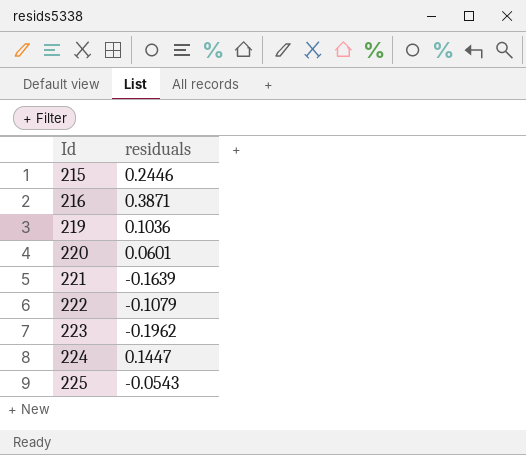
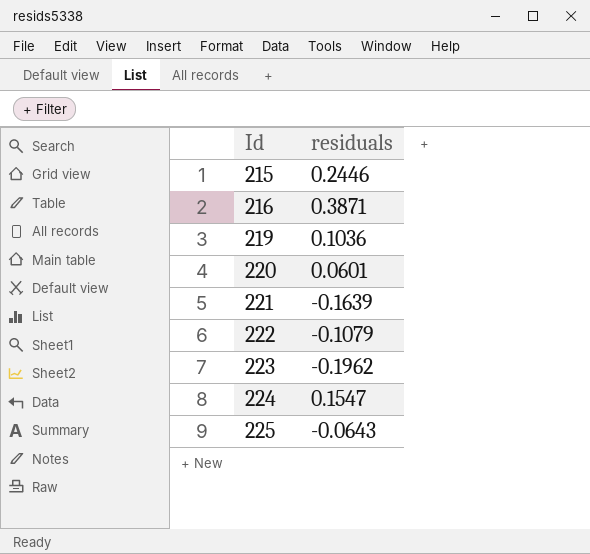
224 | residuals: 0.1447 -> 0.1547
225 | residuals: -0.0543 -> -0.0643

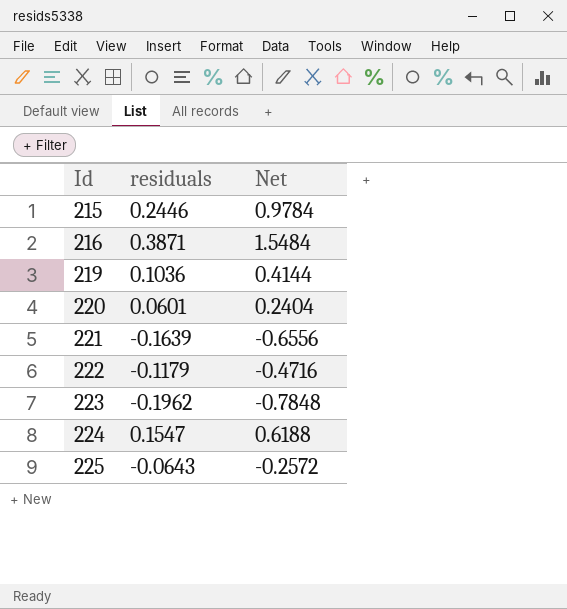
column Net | formula: none -> [residuals] * 4
222 | residuals: -0.1079 -> -0.1179

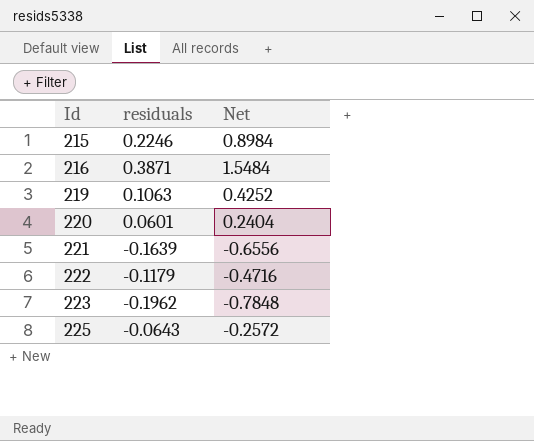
row 224: 0.1547 | 0.6188 -> none
215 | residuals: 0.2446 -> 0.2246
215 | Net: 0.9784 -> 0.8984
219 | residuals: 0.1036 -> 0.1063
219 | Net: 0.4144 -> 0.4252

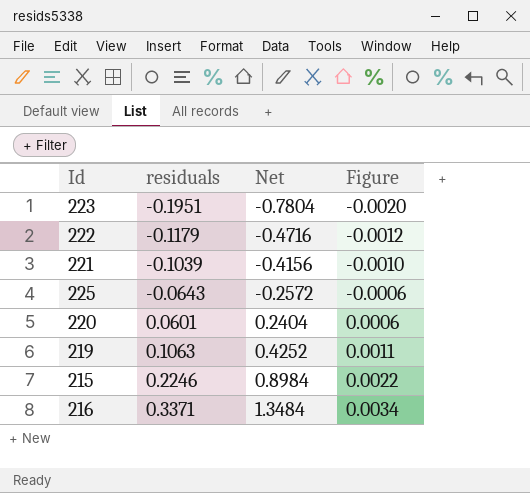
row order: Id ascending -> residuals ascending
column Figure | formula: none -> [residuals] * 0.01
223 | residuals: -0.1962 -> -0.1951
223 | Net: -0.7848 -> -0.7804
221 | residuals: -0.1639 -> -0.1039
221 | Net: -0.6556 -> -0.4156
216 | residuals: 0.3871 -> 0.3371
216 | Net: 1.5484 -> 1.3484

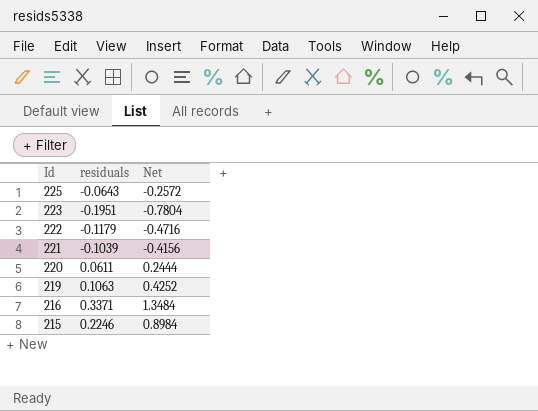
row order: residuals ascending -> Id descending
column Figure | formula: [residuals] * 0.01 -> none
220 | residuals: 0.0601 -> 0.0611
220 | Net: 0.2404 -> 0.2444

